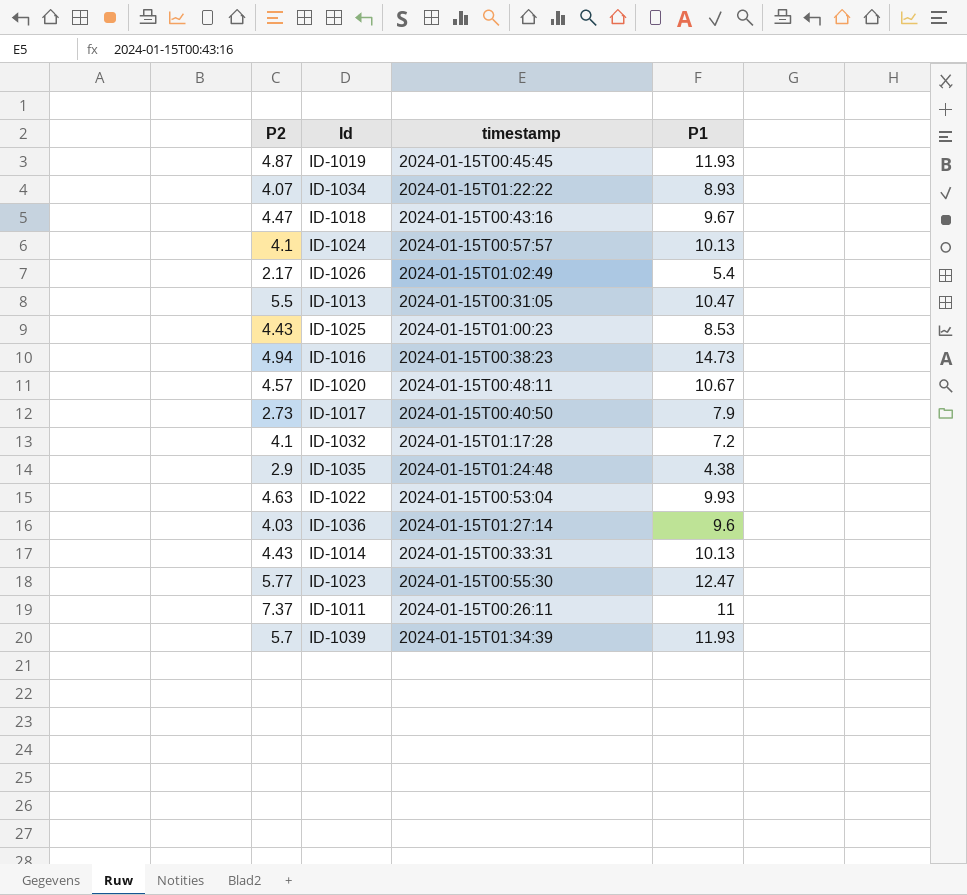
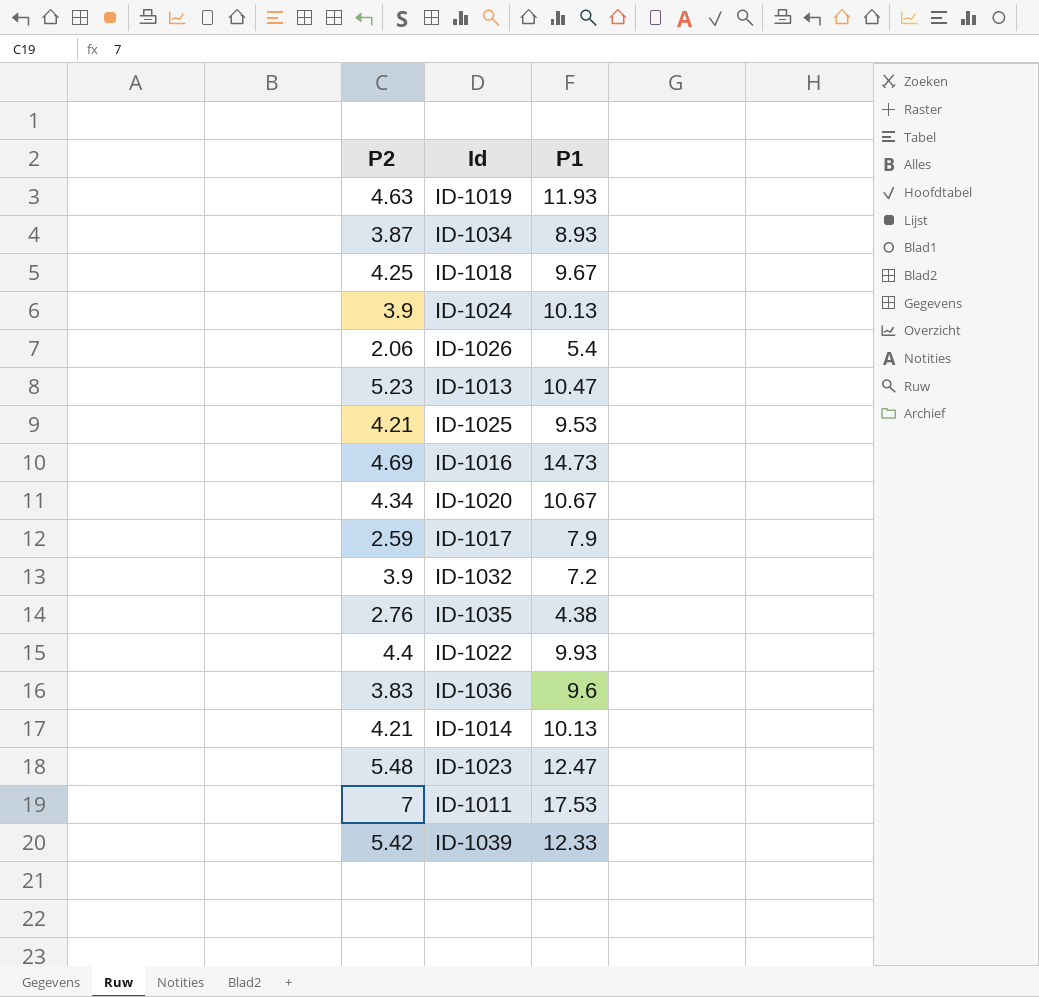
column timestamp | position: 3 -> none
ID-1019 | P2: 4.87 -> 4.63
ID-1034 | P2: 4.07 -> 3.87
ID-1018 | P2: 4.47 -> 4.25
ID-1024 | P2: 4.1 -> 3.9
ID-1026 | P2: 2.17 -> 2.06
ID-1013 | P2: 5.5 -> 5.23
ID-1025 | P2: 4.43 -> 4.21
ID-1025 | P1: 8.53 -> 9.53
ID-1016 | P2: 4.94 -> 4.69
ID-1020 | P2: 4.57 -> 4.34
ID-1017 | P2: 2.73 -> 2.59
ID-1032 | P2: 4.1 -> 3.9
ID-1035 | P2: 2.9 -> 2.76
ID-1022 | P2: 4.63 -> 4.4
ID-1036 | P2: 4.03 -> 3.83
ID-1014 | P2: 4.43 -> 4.21
ID-1023 | P2: 5.77 -> 5.48
ID-1011 | P2: 7.37 -> 7
ID-1011 | P1: 11 -> 17.53
ID-1039 | P2: 5.7 -> 5.42
ID-1039 | P1: 11.93 -> 12.33

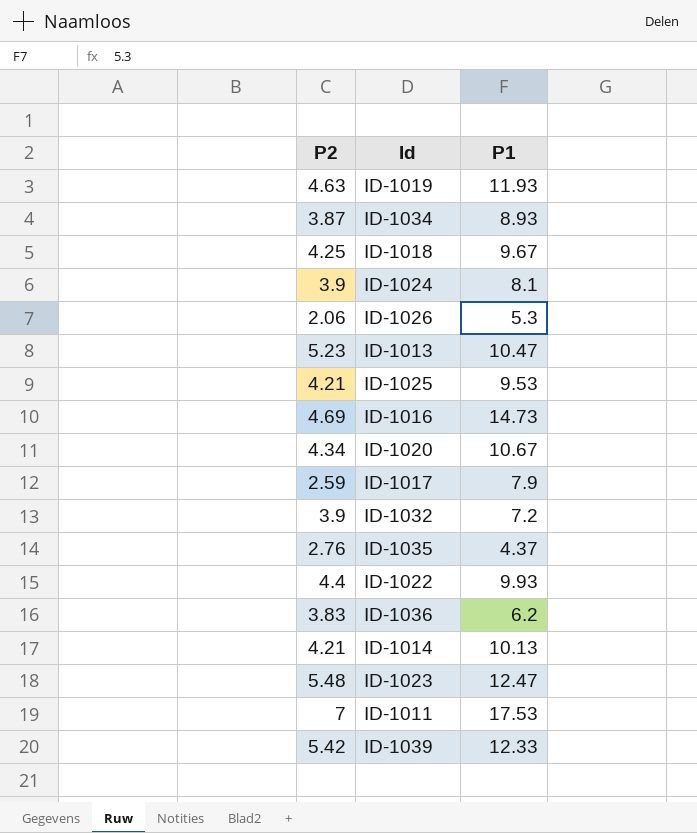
ID-1024 | P1: 10.13 -> 8.1
ID-1026 | P1: 5.4 -> 5.3
ID-1035 | P1: 4.38 -> 4.37
ID-1036 | P1: 9.6 -> 6.2

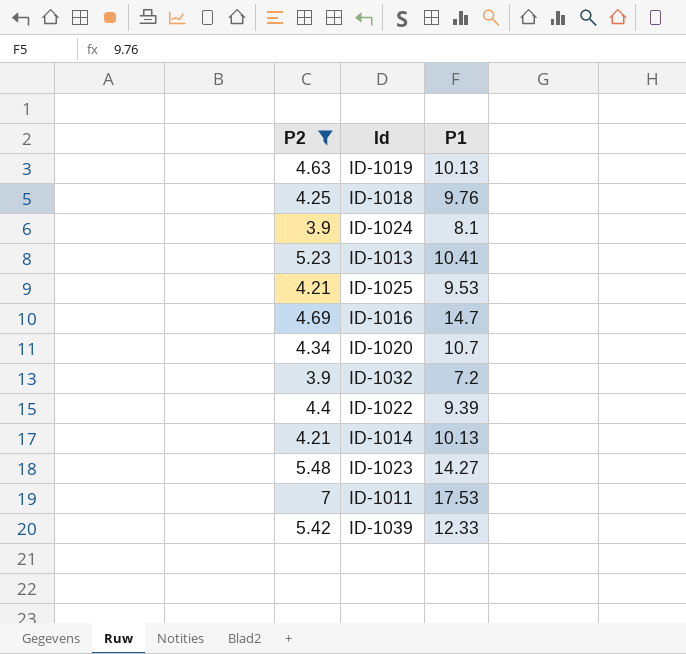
filter: none -> P2 >= 3.9
ID-1019 | P1: 11.93 -> 10.13
ID-1018 | P1: 9.67 -> 9.76
ID-1013 | P1: 10.47 -> 10.41
ID-1016 | P1: 14.73 -> 14.7
ID-1020 | P1: 10.67 -> 10.7
ID-1022 | P1: 9.93 -> 9.39
ID-1023 | P1: 12.47 -> 14.27

